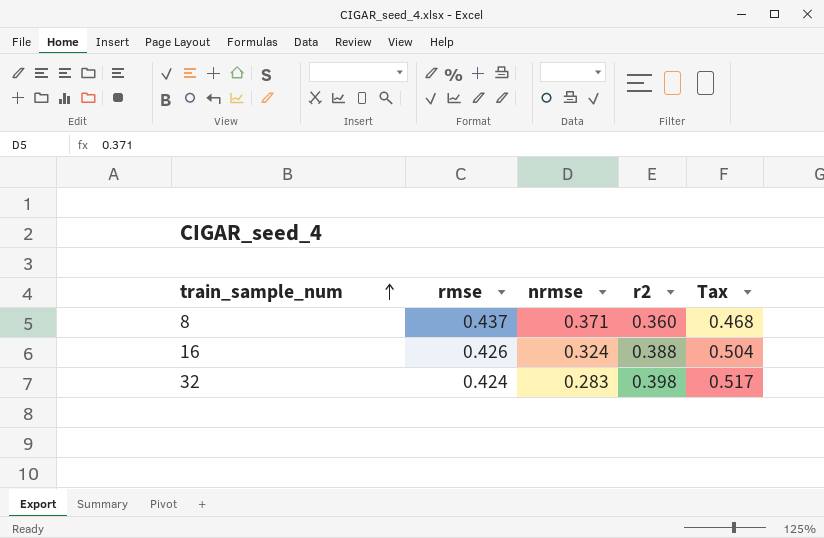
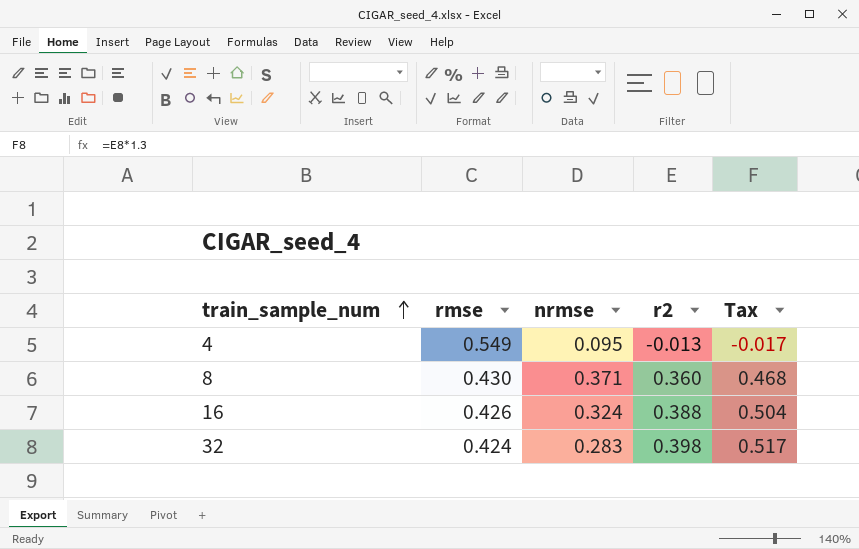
row 4: none -> 0.549 | 0.095 | -0.013 | -0.017
8 | rmse: 0.437 -> 0.430

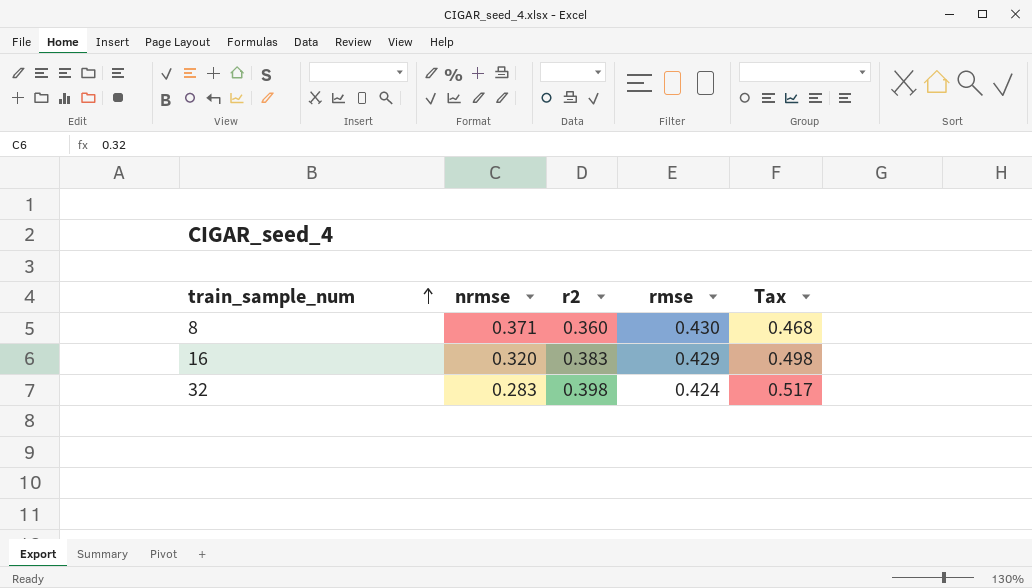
column rmse | position: 2 -> 4
row 4: 0.549 | 0.095 | -0.013 | -0.017 -> none
16 | nrmse: 0.324 -> 0.320
16 | r2: 0.388 -> 0.383
16 | rmse: 0.426 -> 0.429
16 | Tax: 0.504 -> 0.498

